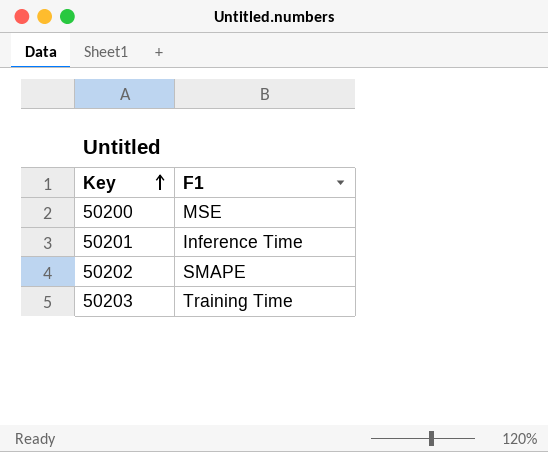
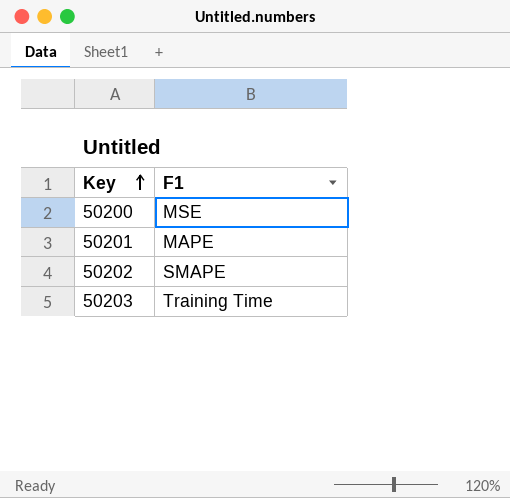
50201 | F1: Inference Time -> MAPE

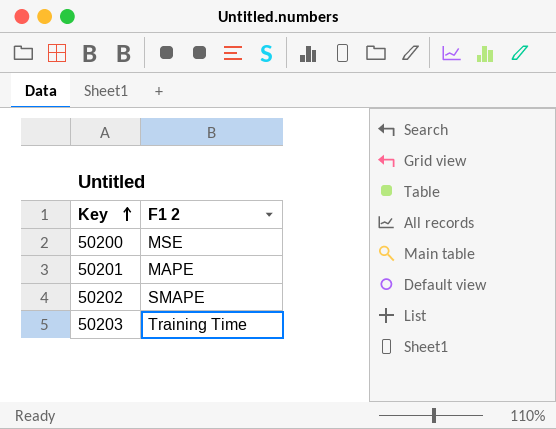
column name: F1 -> F1 2

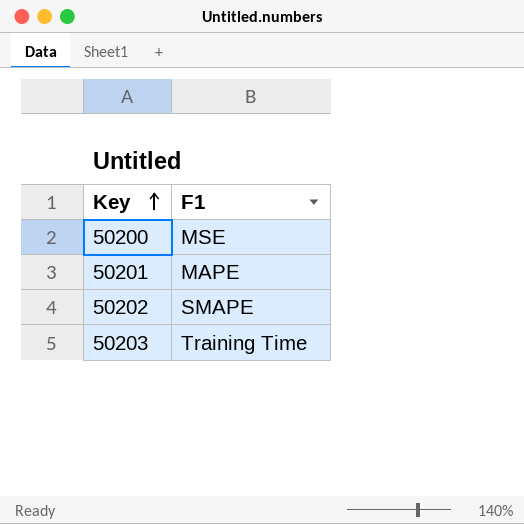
column name: F1 2 -> F1

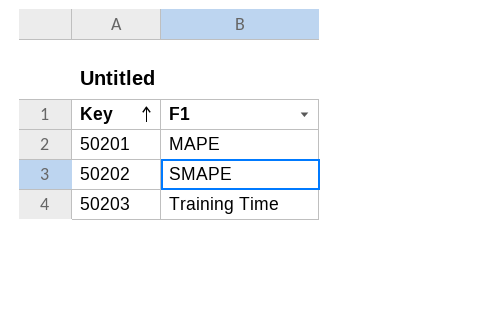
row 50200: MSE -> none

